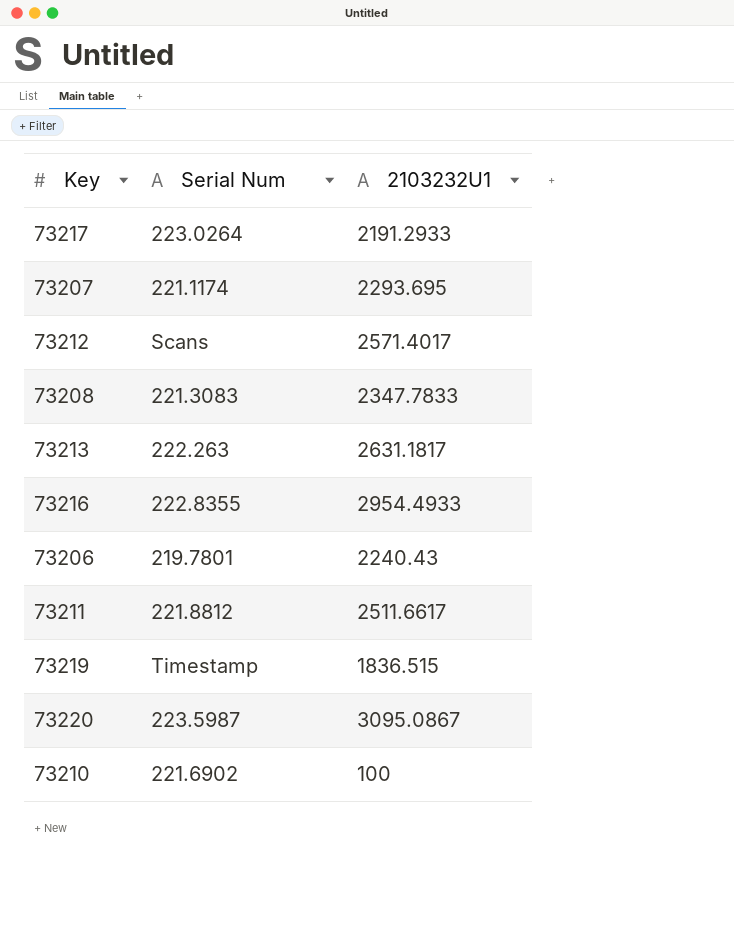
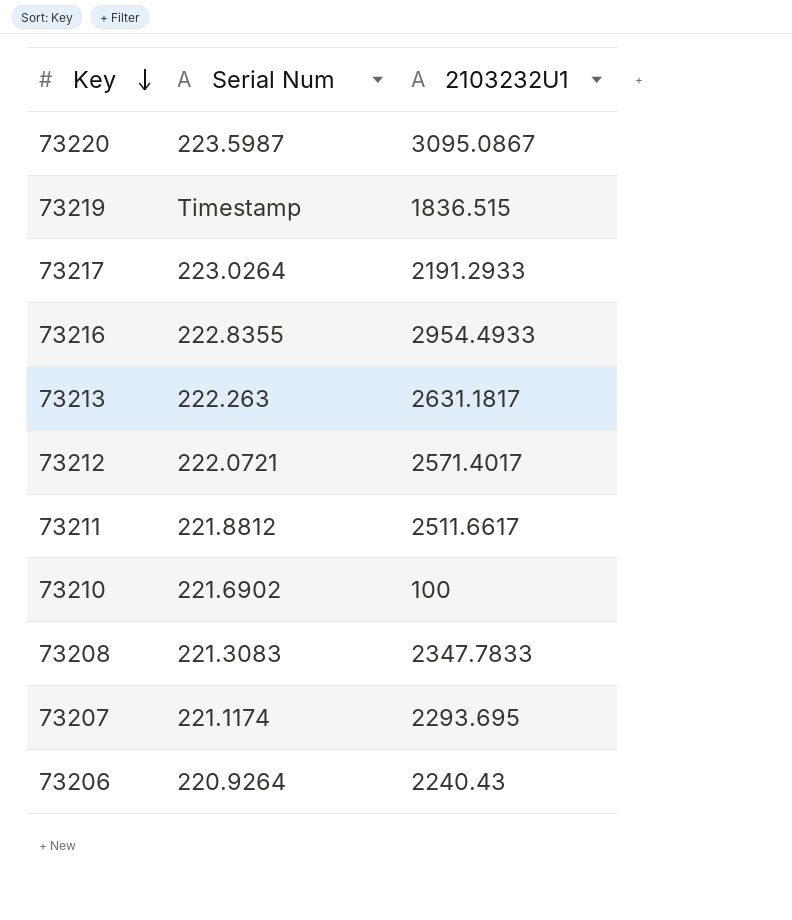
row order: none -> Key descending
73212 | Serial Num: Scans -> 222.0721
73206 | Serial Num: 219.7801 -> 220.9264

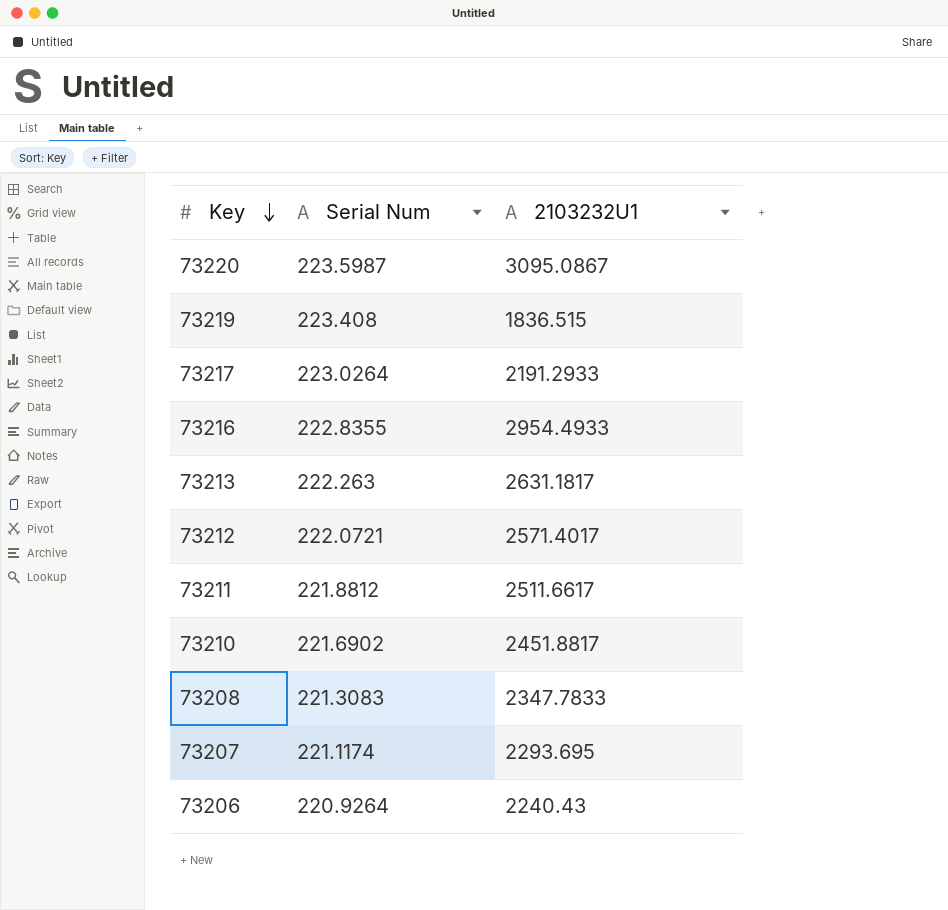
73219 | Serial Num: Timestamp -> 223.408
73210 | 2103232U1: 100 -> 2451.8817

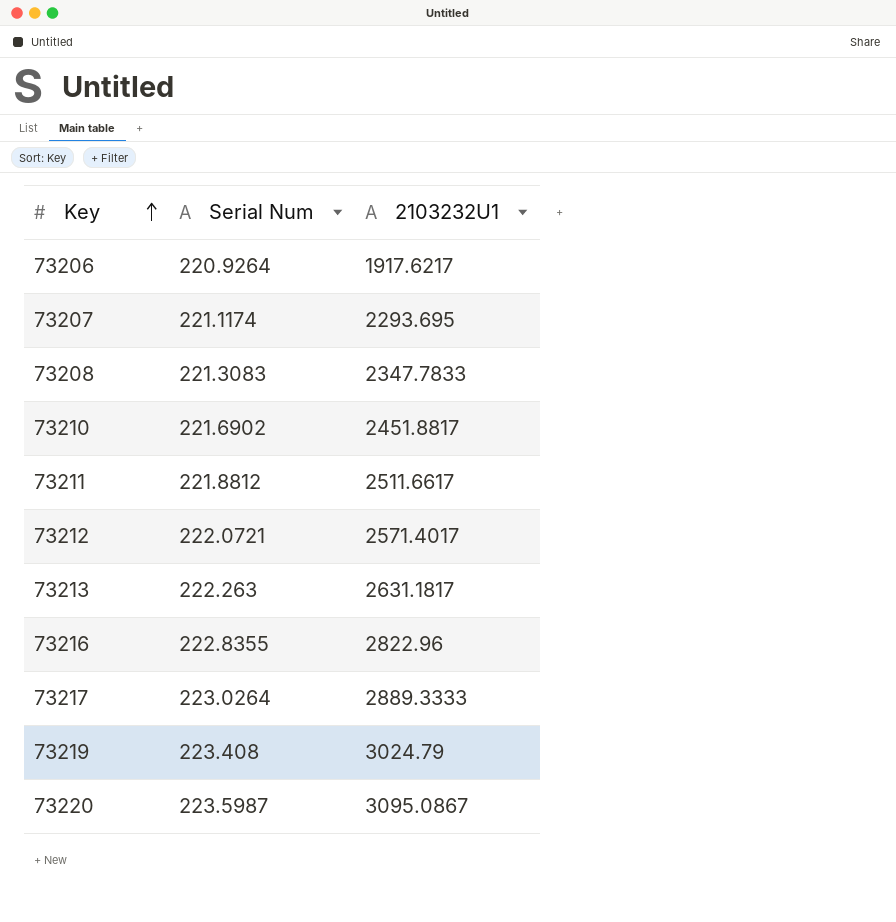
row order: Key descending -> Key ascending
73206 | 2103232U1: 2240.43 -> 1917.6217
73216 | 2103232U1: 2954.4933 -> 2822.96
73217 | 2103232U1: 2191.2933 -> 2889.3333
73219 | 2103232U1: 1836.515 -> 3024.79

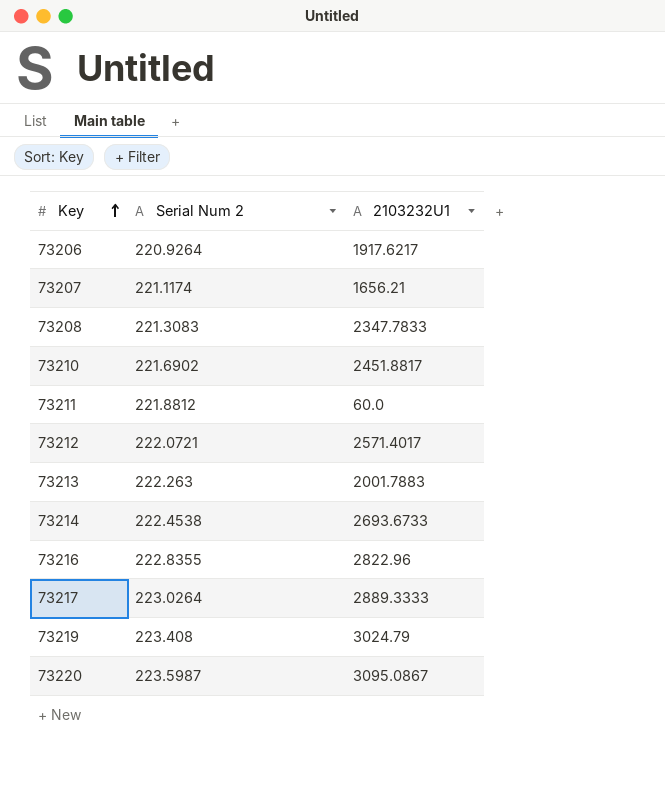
column name: Serial Num -> Serial Num 2
73207 | 2103232U1: 2293.695 -> 1656.21
73211 | 2103232U1: 2511.6617 -> 60.0
73213 | 2103232U1: 2631.1817 -> 2001.7883
row 73214: none -> 222.4538 | 2693.6733

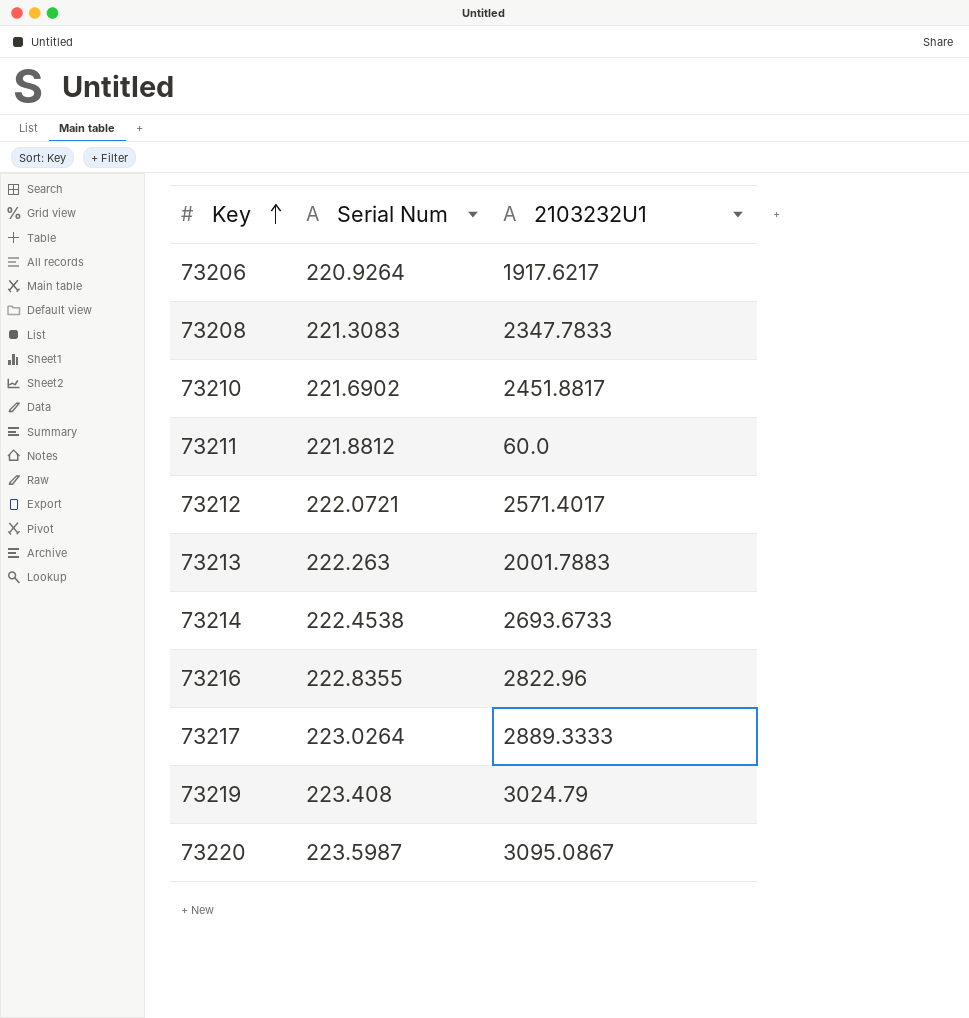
column name: Serial Num 2 -> Serial Num
row 73207: 221.1174 | 1656.21 -> none

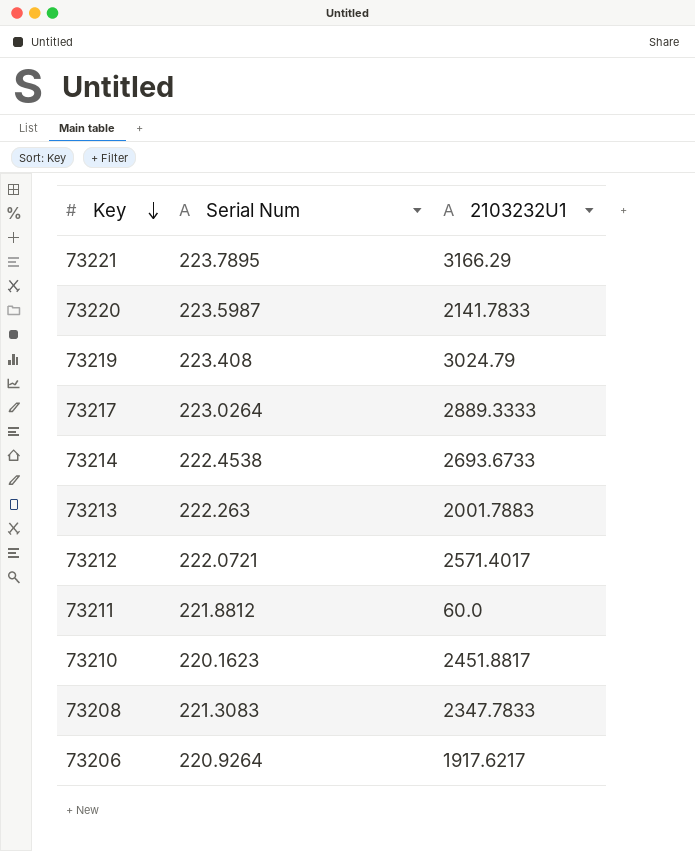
row order: Key ascending -> Key descending
row 73216: 222.8355 | 2822.96 -> none
row 73221: none -> 223.7895 | 3166.29
73220 | 2103232U1: 3095.0867 -> 2141.7833
73210 | Serial Num: 221.6902 -> 220.1623

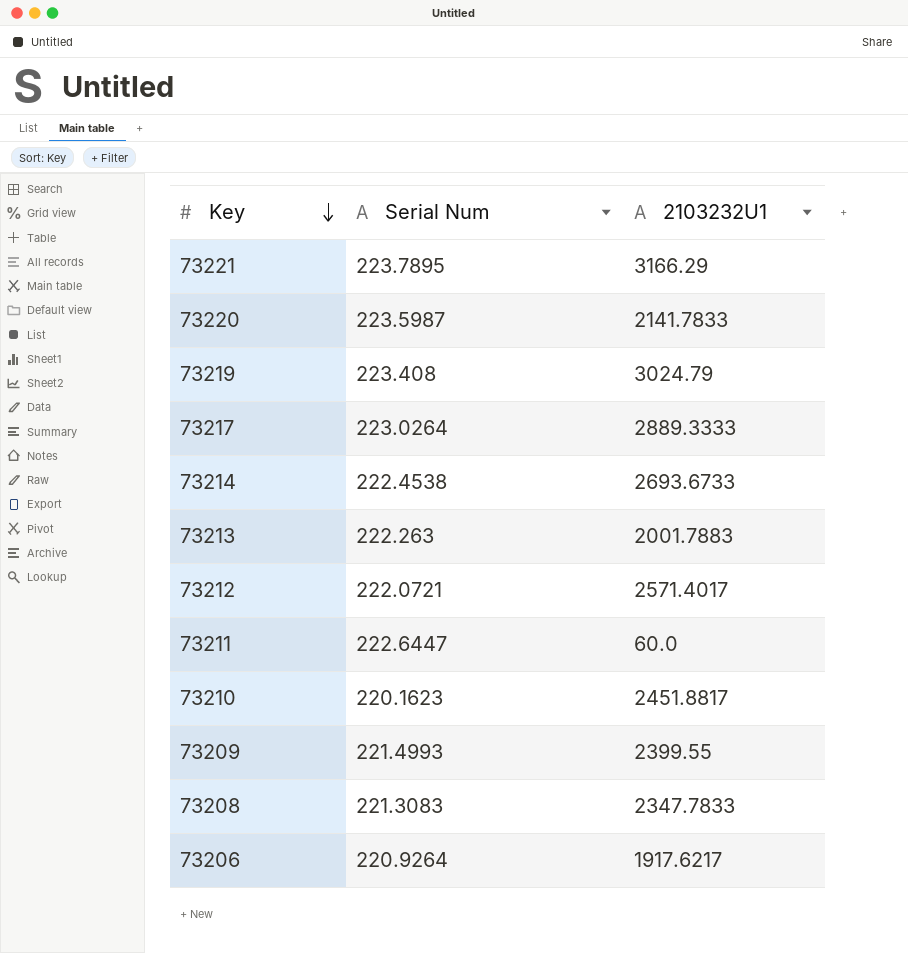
73211 | Serial Num: 221.8812 -> 222.6447
row 73209: none -> 221.4993 | 2399.55

